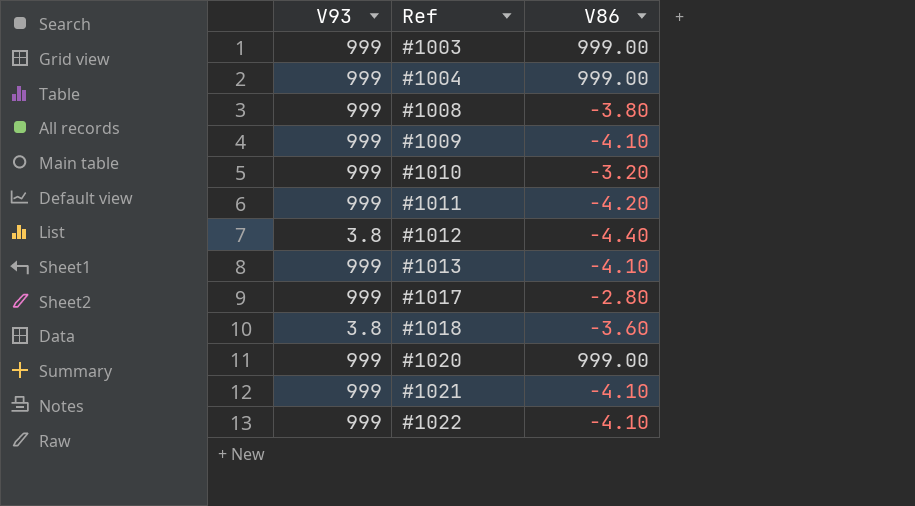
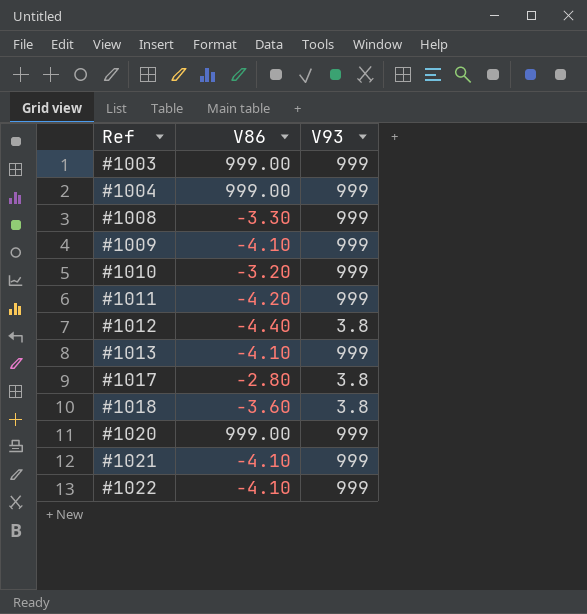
column V93 | position: 1 -> 3
#1008 | V86: -3.80 -> -3.30
#1017 | V93: 999 -> 3.8

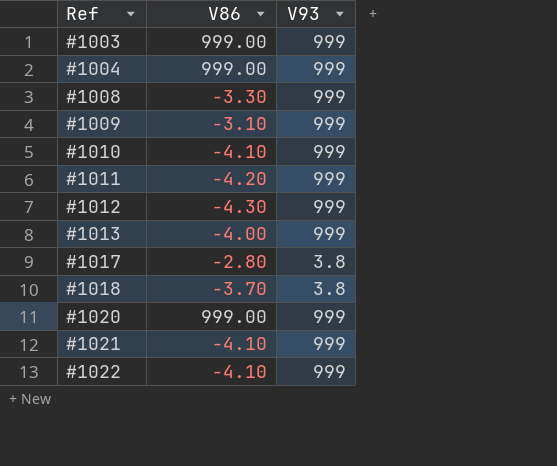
#1009 | V86: -4.10 -> -3.10
#1010 | V86: -3.20 -> -4.10
#1012 | V86: -4.40 -> -4.30
#1012 | V93: 3.8 -> 999
#1013 | V86: -4.10 -> -4.00
#1018 | V86: -3.60 -> -3.70

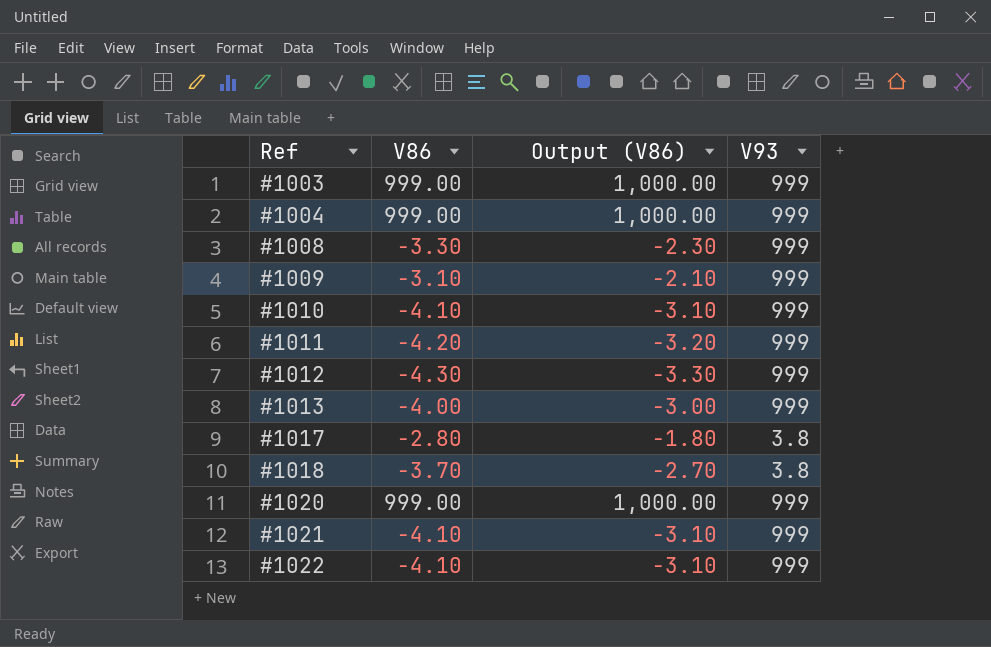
column Output (V86) | formula: none -> [V86] + 1

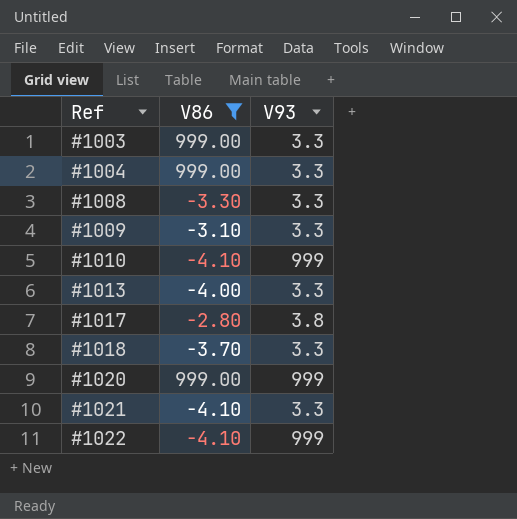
filter: none -> V86 >= -4.10
column Output (V86) | formula: [V86] + 1 -> none
#1003 | V93: 999 -> 3.3
#1004 | V93: 999 -> 3.3
#1008 | V93: 999 -> 3.3
#1009 | V93: 999 -> 3.3
#1013 | V93: 999 -> 3.3
#1018 | V93: 3.8 -> 3.3
#1021 | V93: 999 -> 3.3

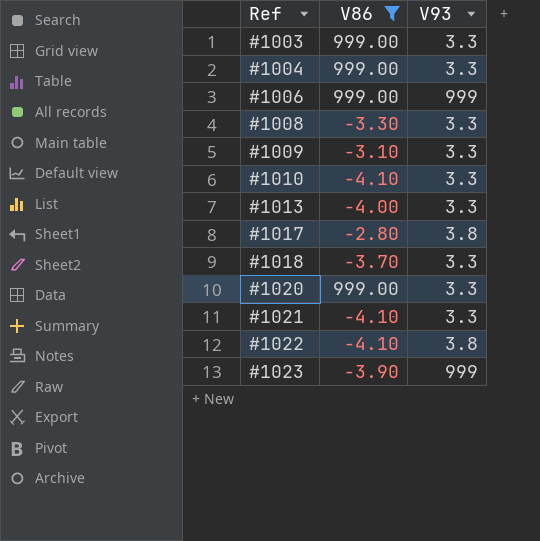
row #1006: none -> 999.00 | 999
#1010 | V93: 999 -> 3.3
#1020 | V93: 999 -> 3.3
#1022 | V93: 999 -> 3.8
row #1023: none -> -3.90 | 999

